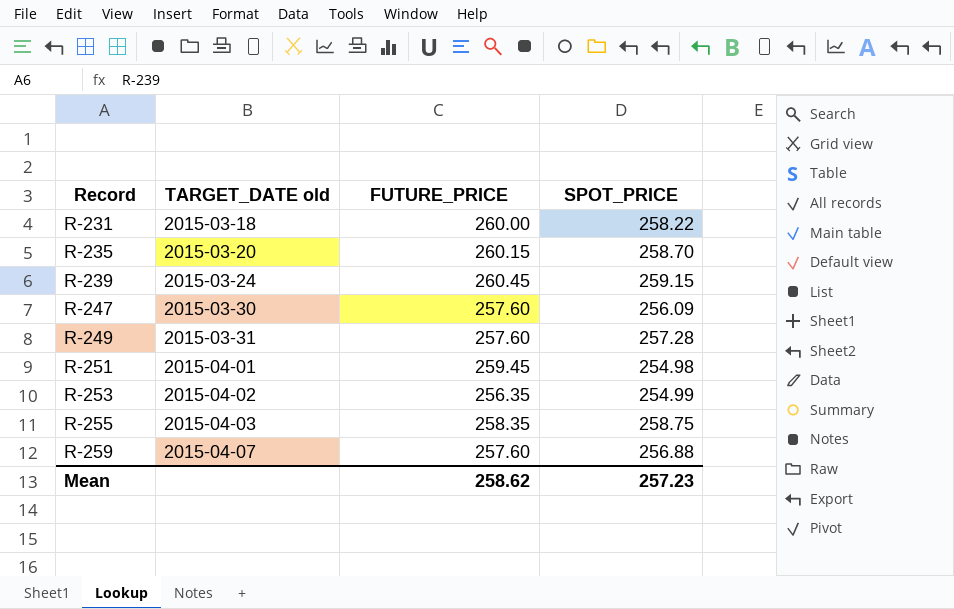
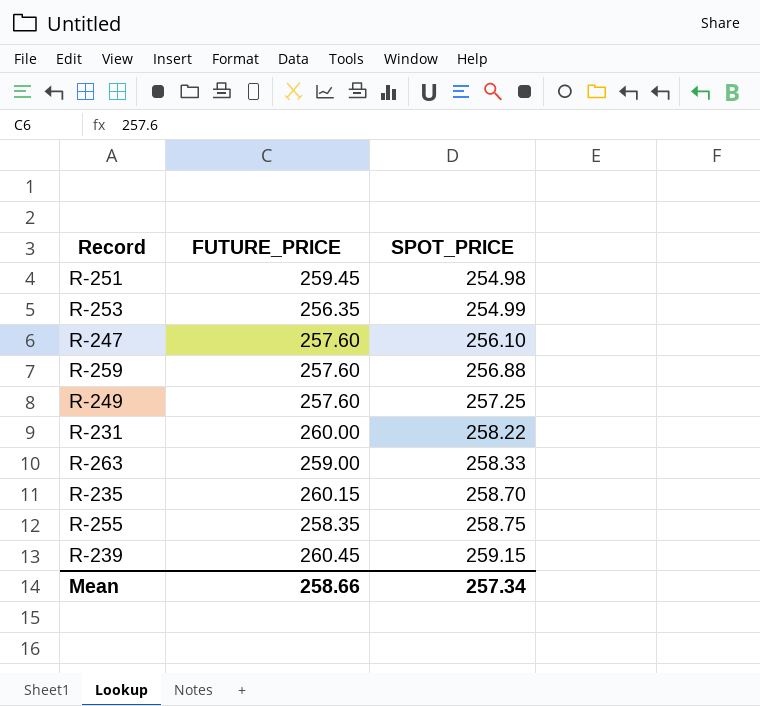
row order: Record ascending -> SPOT_PRICE ascending
column TARGET_DATE old | position: 2 -> none
R-247 | SPOT_PRICE: 256.09 -> 256.10
R-249 | SPOT_PRICE: 257.28 -> 257.25
row R-263: none -> 259.00 | 258.33
Mean | FUTURE_PRICE: 258.62 -> 258.66
Mean | SPOT_PRICE: 257.23 -> 257.34

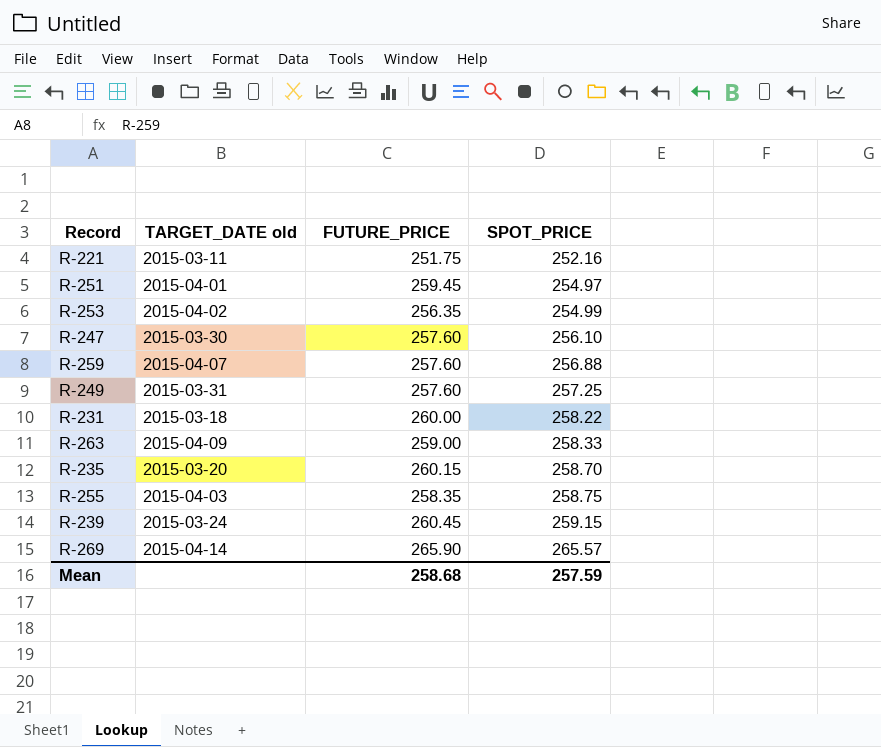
column TARGET_DATE old | position: none -> 2
row R-221: none -> 2015-03-11 | 251.75 | 252.16
R-251 | SPOT_PRICE: 254.98 -> 254.97
row R-269: none -> 2015-04-14 | 265.90 | 265.57
Mean | FUTURE_PRICE: 258.66 -> 258.68
Mean | SPOT_PRICE: 257.34 -> 257.59

